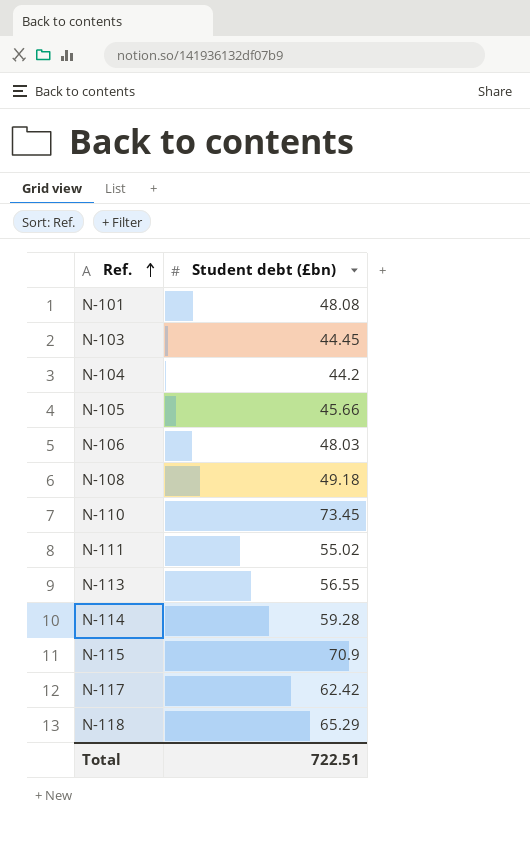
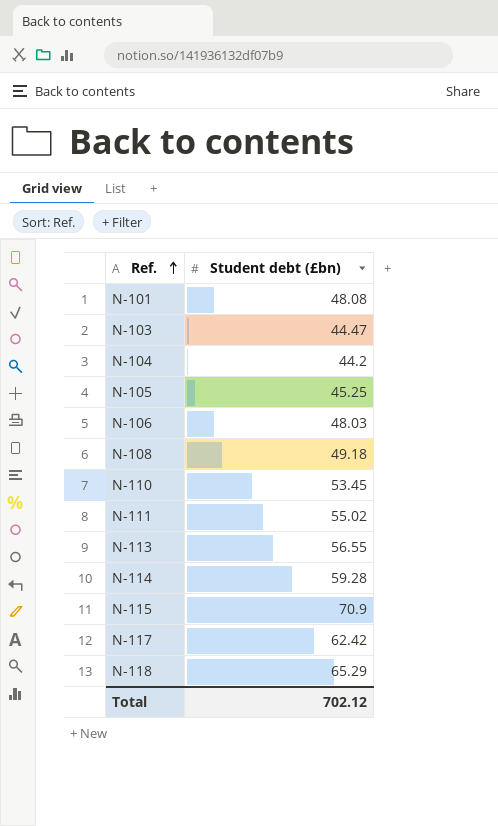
N-103 | Student debt (£bn): 44.45 -> 44.47
N-105 | Student debt (£bn): 45.66 -> 45.25
N-110 | Student debt (£bn): 73.45 -> 53.45
Total | Student debt (£bn): 722.51 -> 702.12

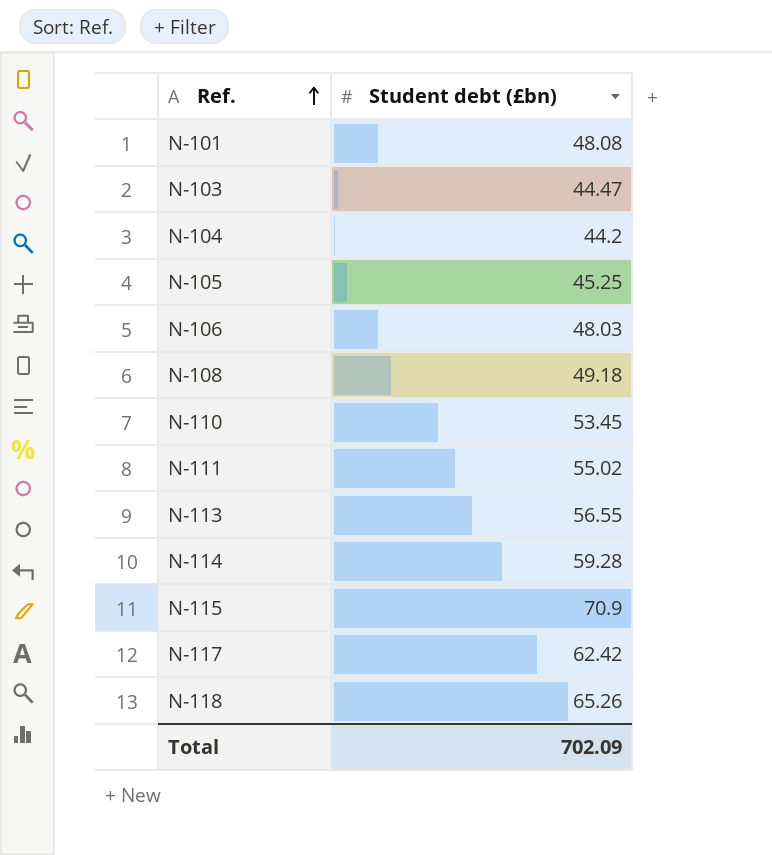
N-118 | Student debt (£bn): 65.29 -> 65.26
Total | Student debt (£bn): 702.12 -> 702.09

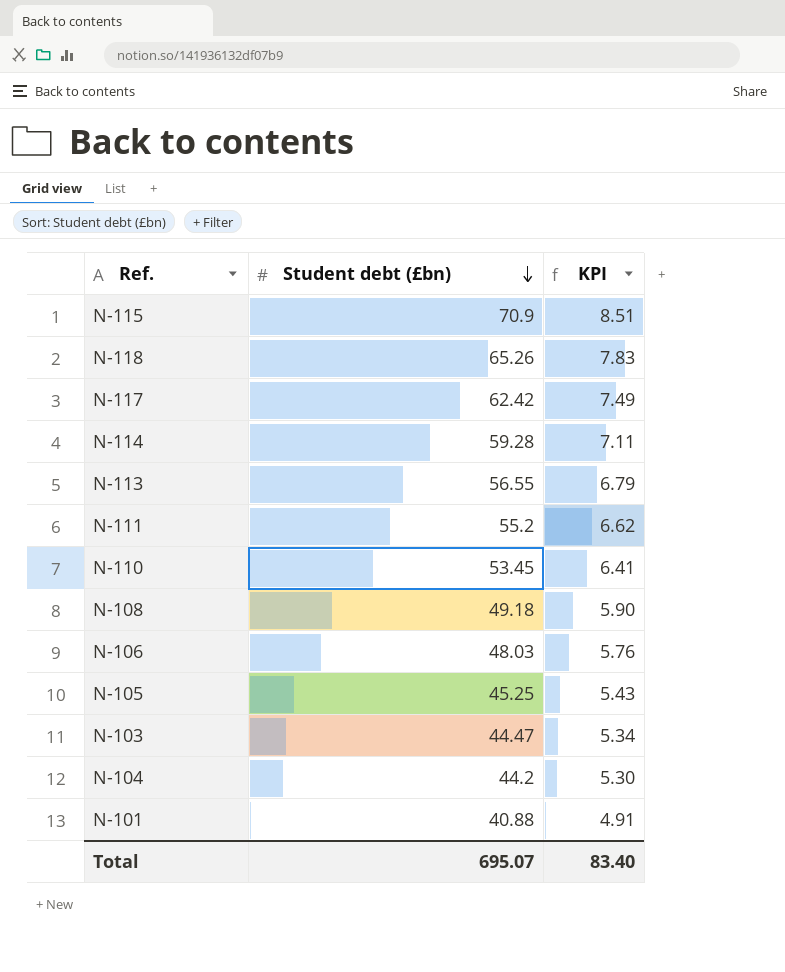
row order: Ref. ascending -> Student debt (£bn) descending
column KPI | formula: none -> [Student debt (£bn)] * 0.12
N-111 | Student debt (£bn): 55.02 -> 55.2
N-101 | Student debt (£bn): 48.08 -> 40.88
Total | Student debt (£bn): 702.09 -> 695.07

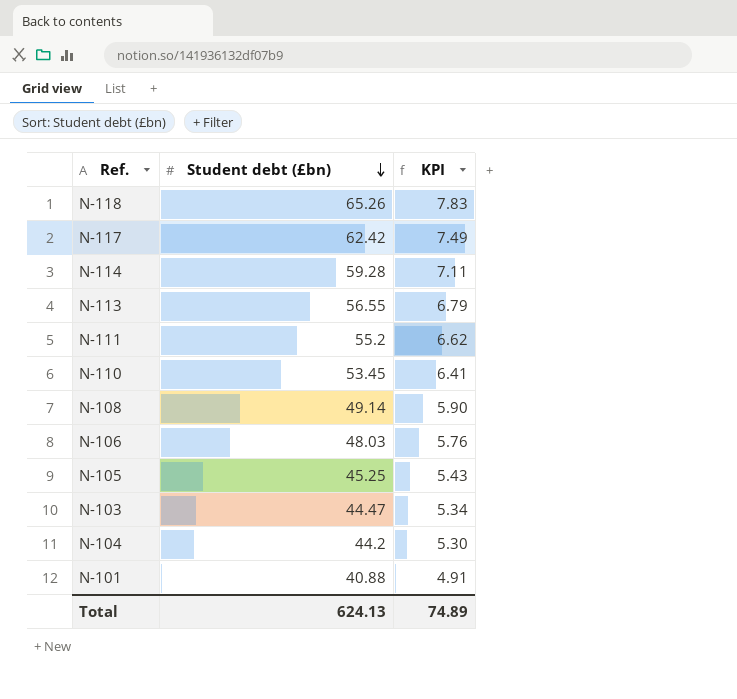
row N-115: 70.9 | 8.51 -> none
N-108 | Student debt (£bn): 49.18 -> 49.14
Total | Student debt (£bn): 695.07 -> 624.13
Total | KPI: 83.40 -> 74.89

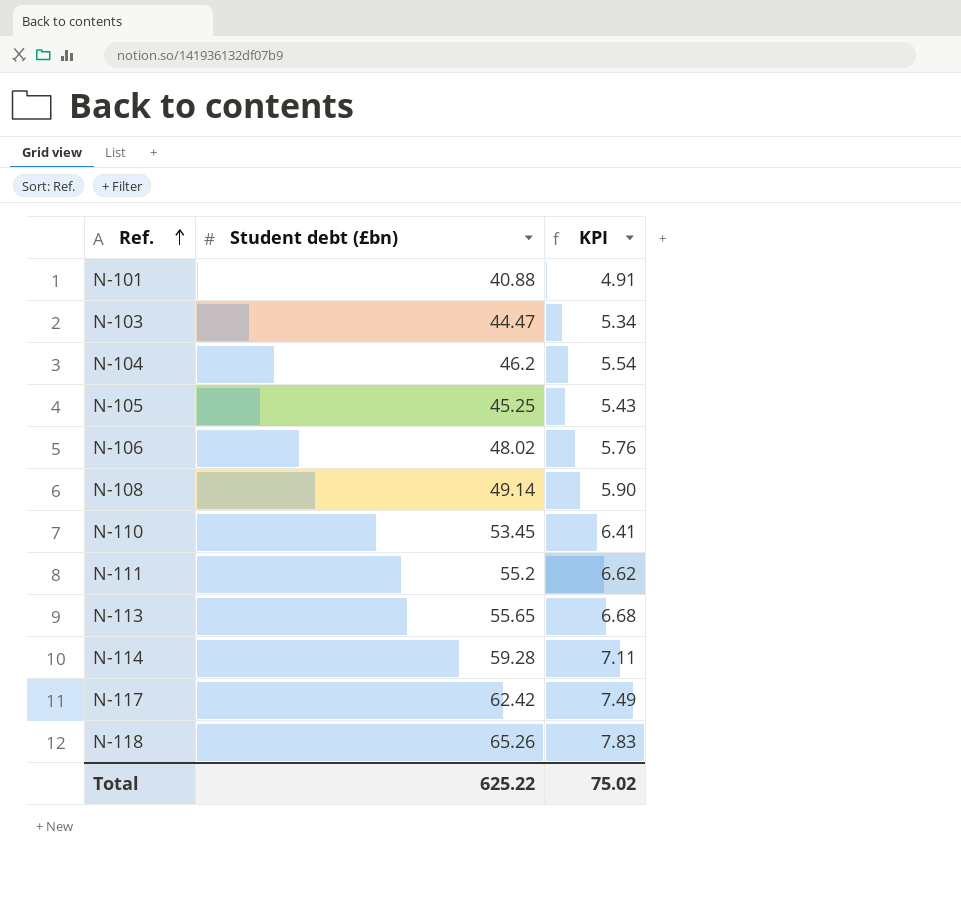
row order: Student debt (£bn) descending -> Ref. ascending
N-104 | Student debt (£bn): 44.2 -> 46.2
N-104 | KPI: 5.30 -> 5.54
N-106 | Student debt (£bn): 48.03 -> 48.02
N-113 | Student debt (£bn): 56.55 -> 55.65
N-113 | KPI: 6.79 -> 6.68
Total | Student debt (£bn): 624.13 -> 625.22
Total | KPI: 74.89 -> 75.02

